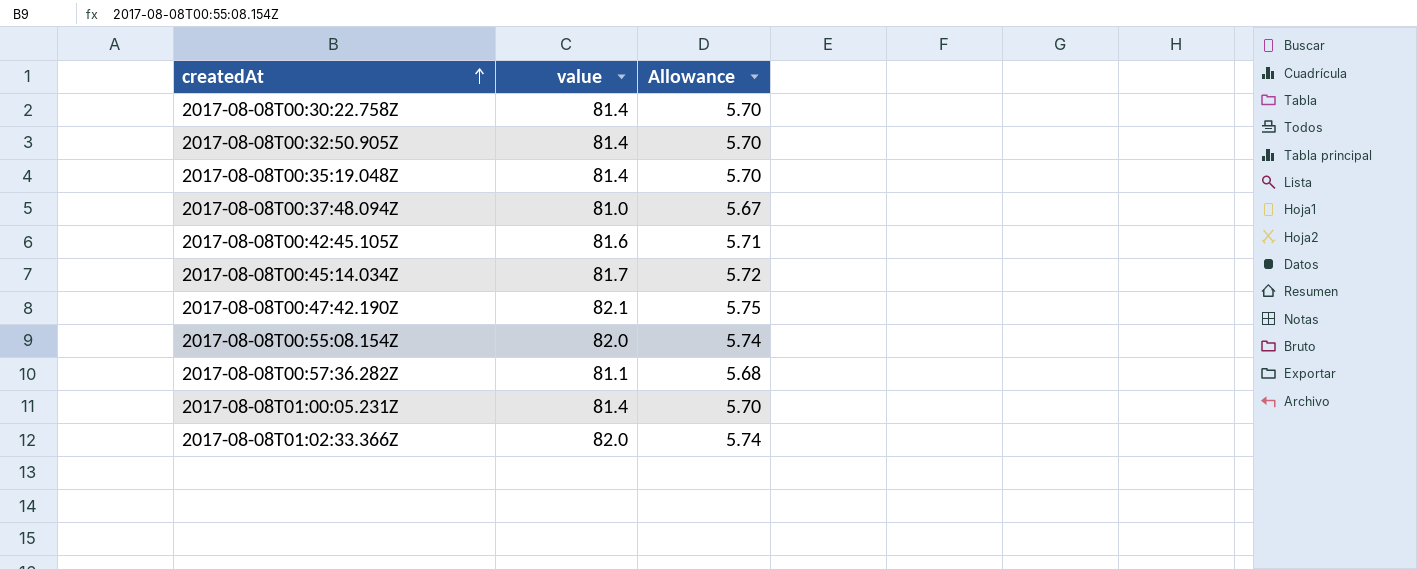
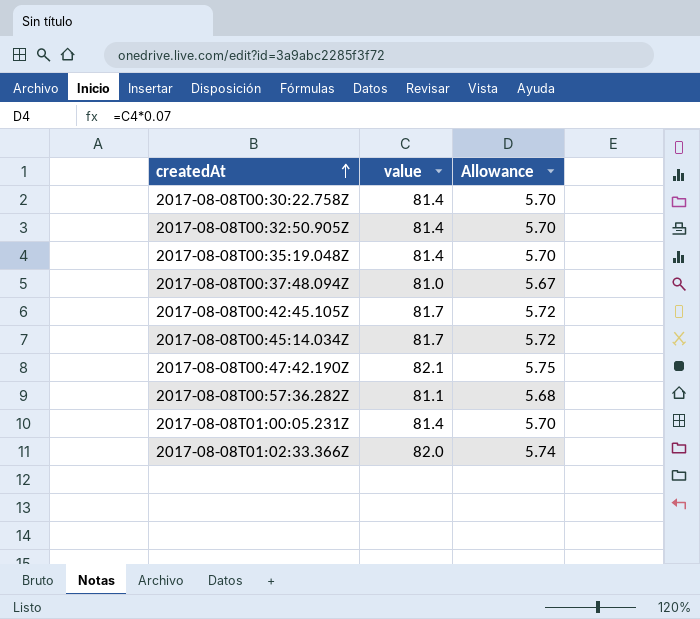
row 2017-08-08T00:55:08.154Z: 82.0 | 5.74 -> none
2017-08-08T00:42:45.105Z | value: 81.6 -> 81.7
2017-08-08T00:42:45.105Z | Allowance: 5.71 -> 5.72

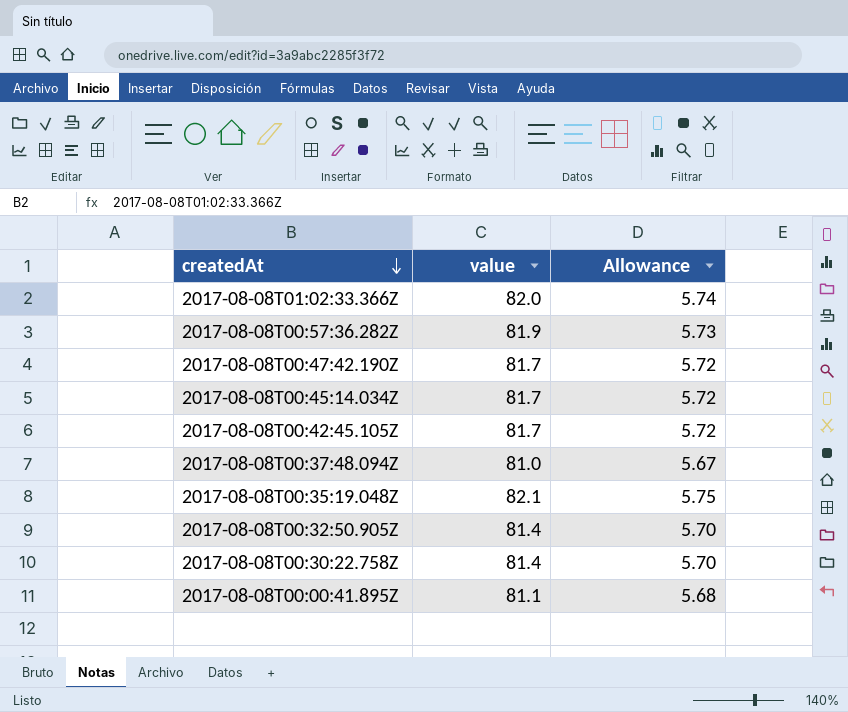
row order: createdAt ascending -> createdAt descending
row 2017-08-08T01:00:05.231Z: 81.4 | 5.70 -> none
2017-08-08T00:57:36.282Z | value: 81.1 -> 81.9
2017-08-08T00:57:36.282Z | Allowance: 5.68 -> 5.73
2017-08-08T00:47:42.190Z | value: 82.1 -> 81.7
2017-08-08T00:47:42.190Z | Allowance: 5.75 -> 5.72
2017-08-08T00:35:19.048Z | value: 81.4 -> 82.1
2017-08-08T00:35:19.048Z | Allowance: 5.70 -> 5.75
row 2017-08-08T00:00:41.895Z: none -> 81.1 | 5.68

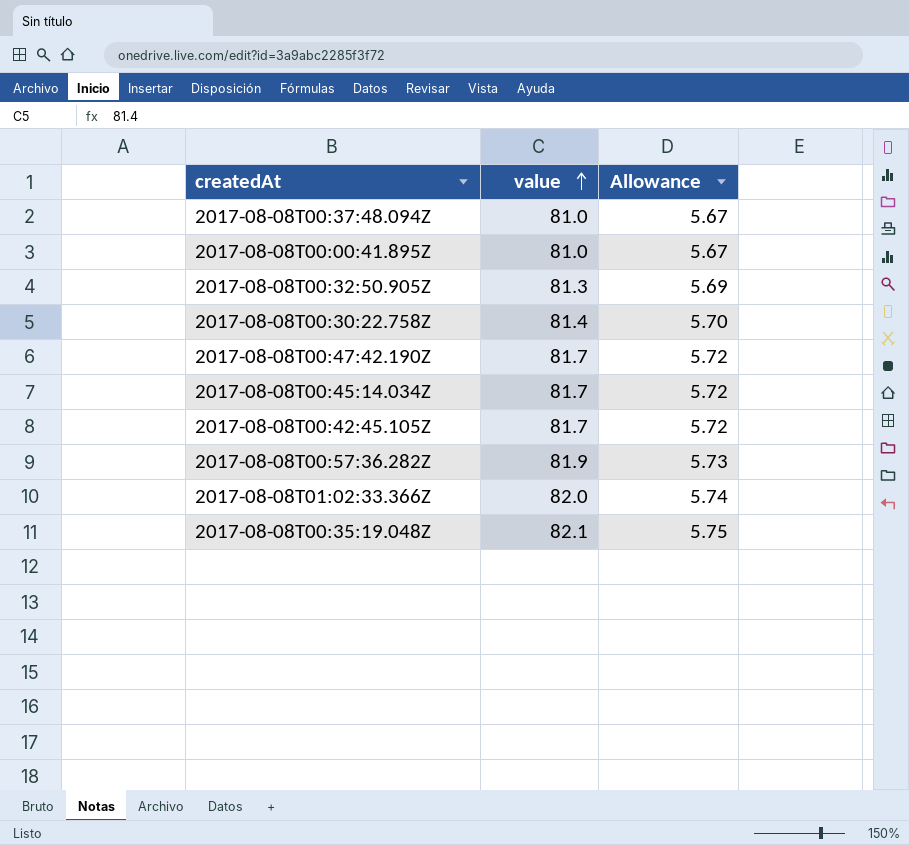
row order: createdAt descending -> value ascending
2017-08-08T00:00:41.895Z | value: 81.1 -> 81.0
2017-08-08T00:00:41.895Z | Allowance: 5.68 -> 5.67
2017-08-08T00:32:50.905Z | value: 81.4 -> 81.3
2017-08-08T00:32:50.905Z | Allowance: 5.70 -> 5.69

